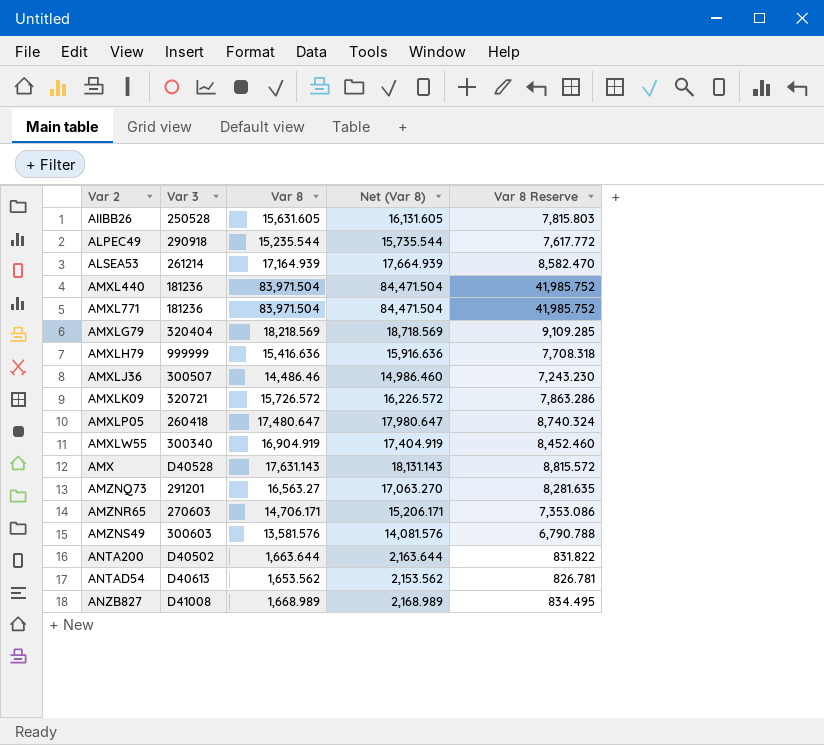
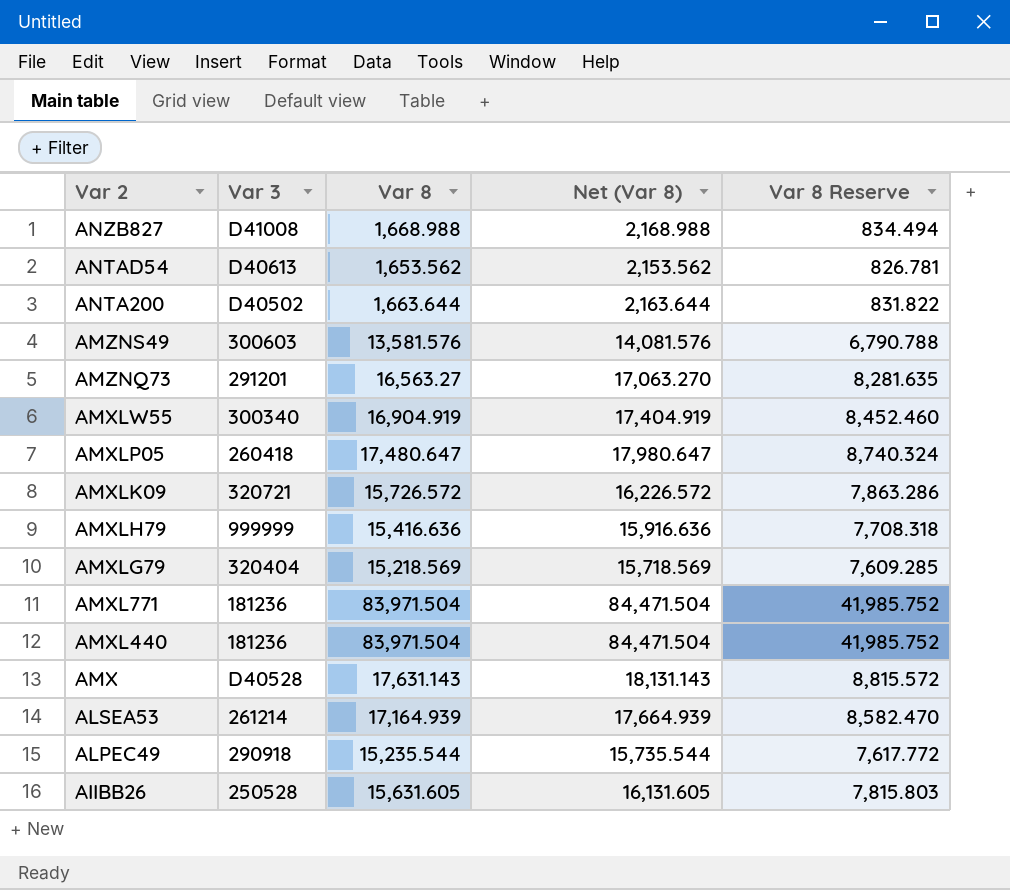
row order: none -> Var 2 descending
row AMXLJ36: 300507 | 14,486.46 | 14,986.460 | 7,243.230 -> none
row AMZNR65: 270603 | 14,706.171 | 15,206.171 | 7,353.086 -> none
ANZB827 | Var 8: 1,668.989 -> 1,668.988
ANZB827 | Net (Var 8): 2,168.989 -> 2,168.988
ANZB827 | Var 8 Reserve: 834.495 -> 834.494
AMXLG79 | Var 8: 18,218.569 -> 15,218.569
AMXLG79 | Net (Var 8): 18,718.569 -> 15,718.569
AMXLG79 | Var 8 Reserve: 9,109.285 -> 7,609.285

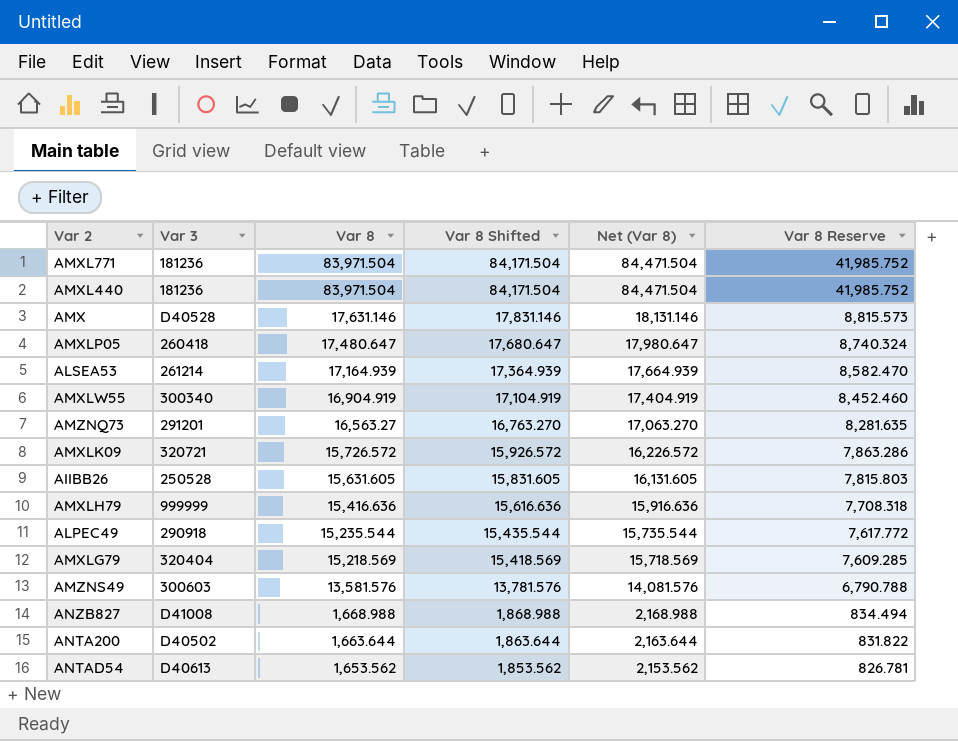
row order: Var 2 descending -> Var 8 descending
column Var 8 Shifted | formula: none -> [Var 8] + 200
AMX | Var 8: 17,631.143 -> 17,631.146
AMX | Net (Var 8): 18,131.143 -> 18,131.146
AMX | Var 8 Reserve: 8,815.572 -> 8,815.573

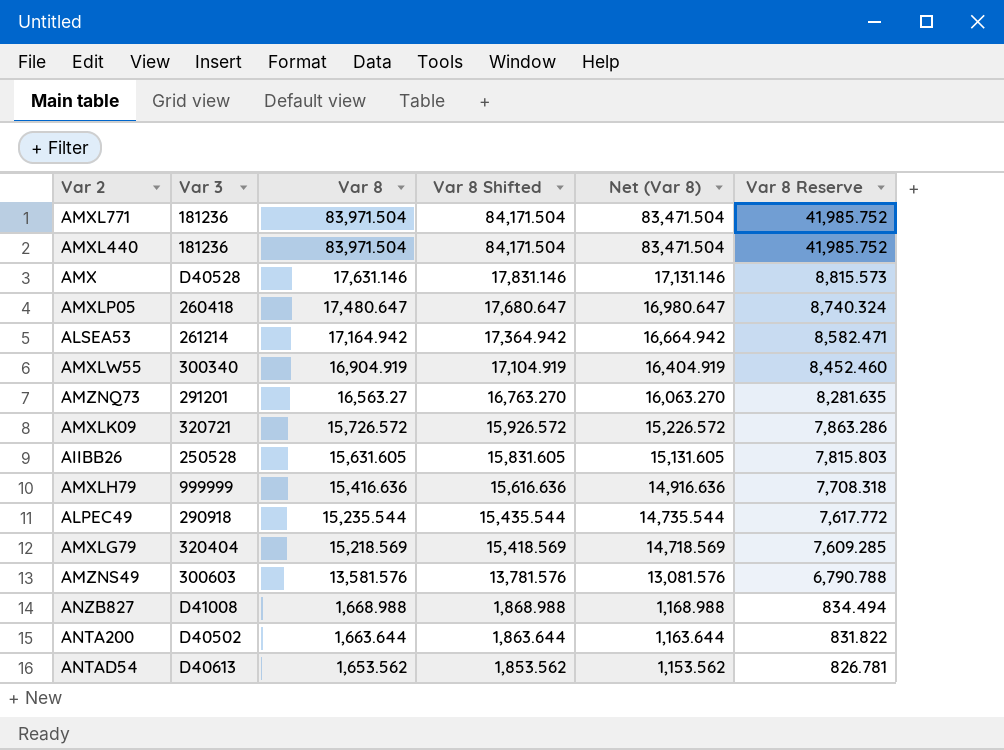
column Net (Var 8) | formula: [Var 8] + 500 -> [Var 8] - 500
ALSEA53 | Var 8: 17,164.939 -> 17,164.942
ALSEA53 | Var 8 Shifted: 17,364.939 -> 17,364.942
ALSEA53 | Var 8 Reserve: 8,582.470 -> 8,582.471

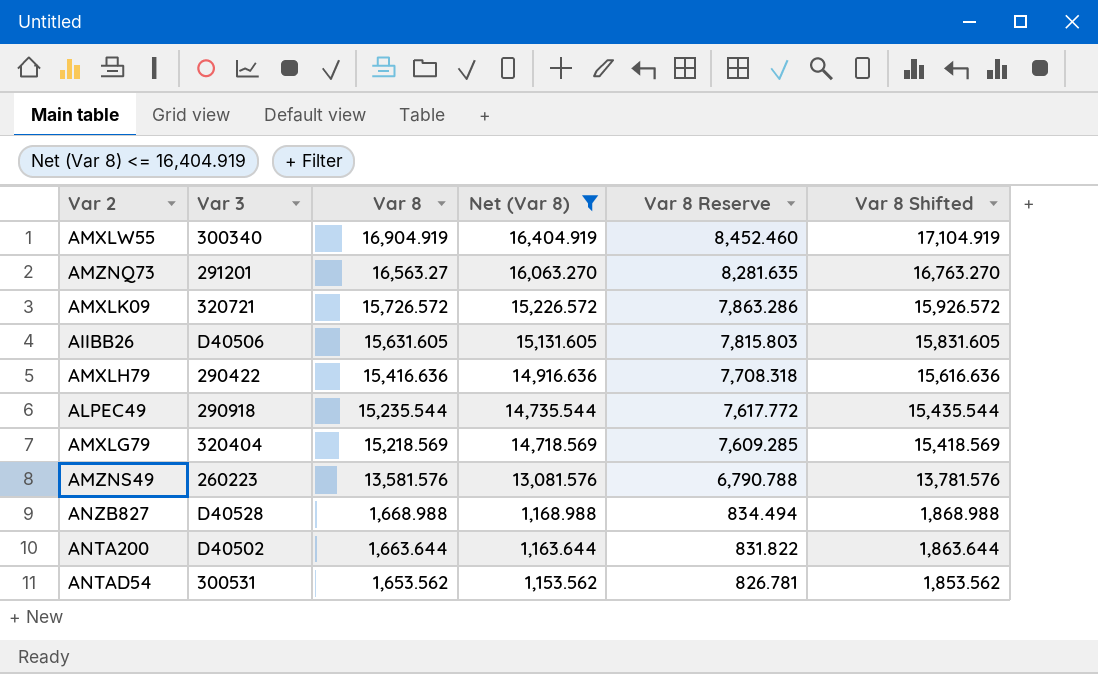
filter: none -> Net (Var 8) <= 16,404.919
column Var 8 Shifted | position: 4 -> 6
AIIBB26 | Var 3: 250528 -> D40506
AMXLH79 | Var 3: 999999 -> 290422
AMZNS49 | Var 3: 300603 -> 260223
ANZB827 | Var 3: D41008 -> D40528
ANTAD54 | Var 3: D40613 -> 300531

